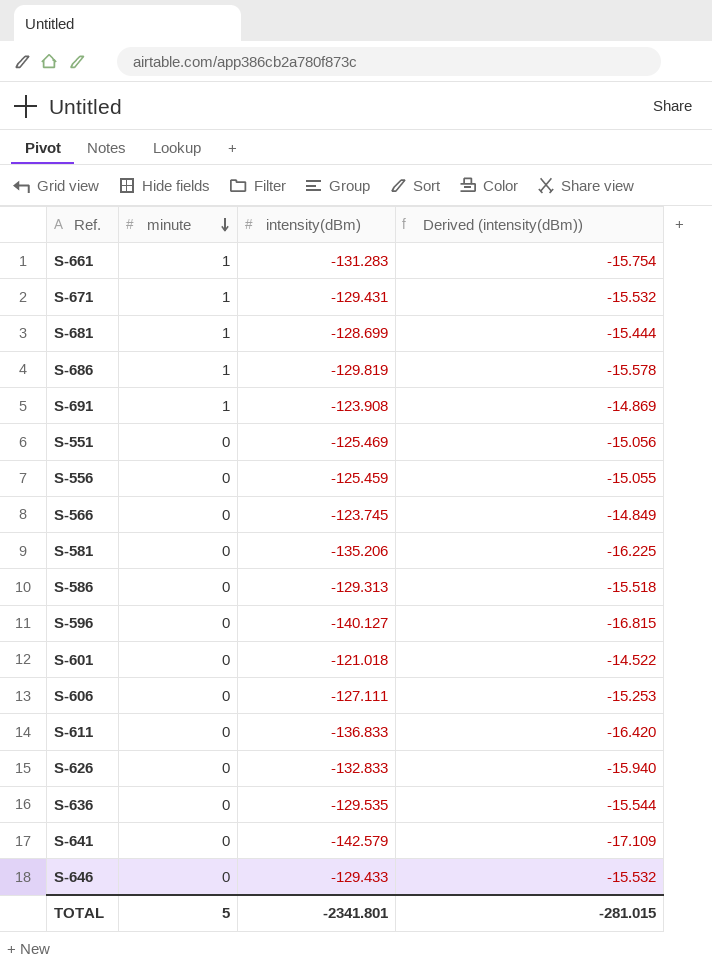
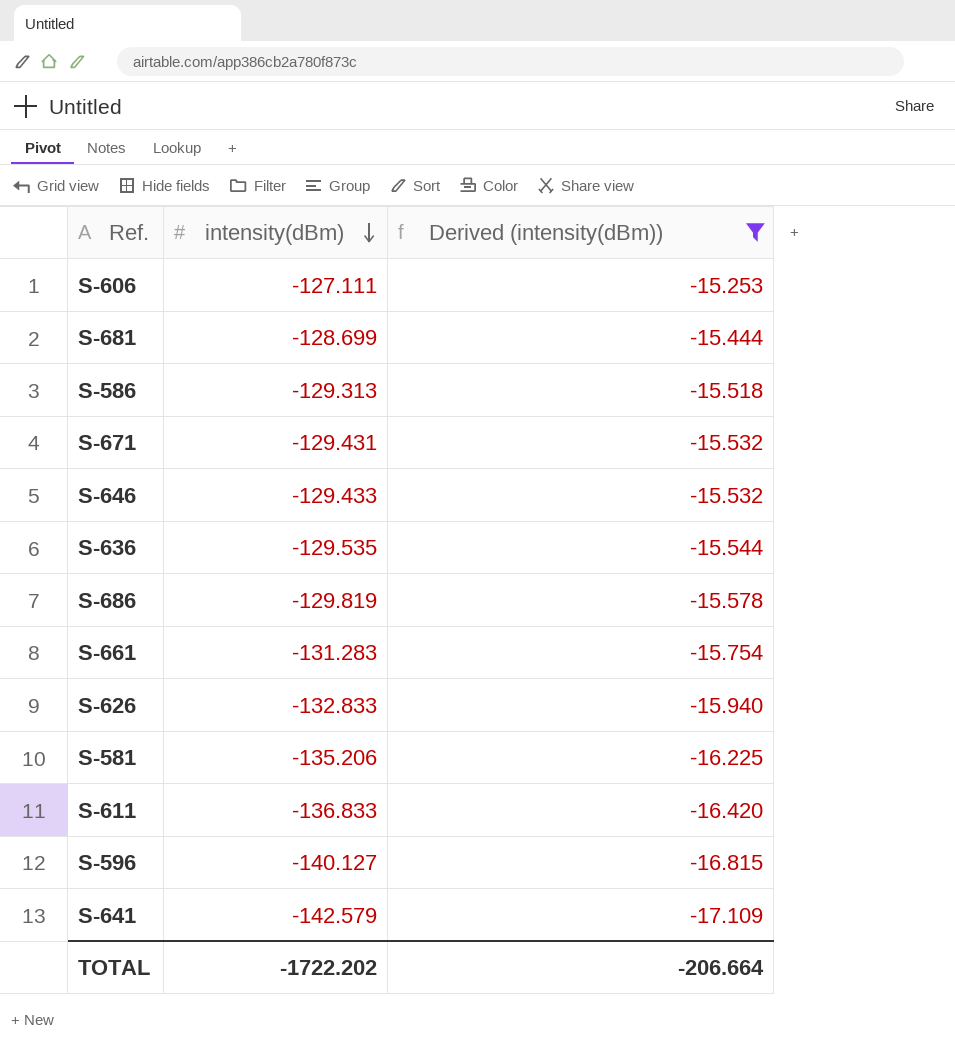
filter: none -> Derived (intensity(dBm)) <= -15.253
row order: minute descending -> intensity(dBm) descending
column minute | position: 2 -> none
TOTAL | intensity(dBm): -2341.801 -> -1722.202
TOTAL | Derived (intensity(dBm)): -281.015 -> -206.664

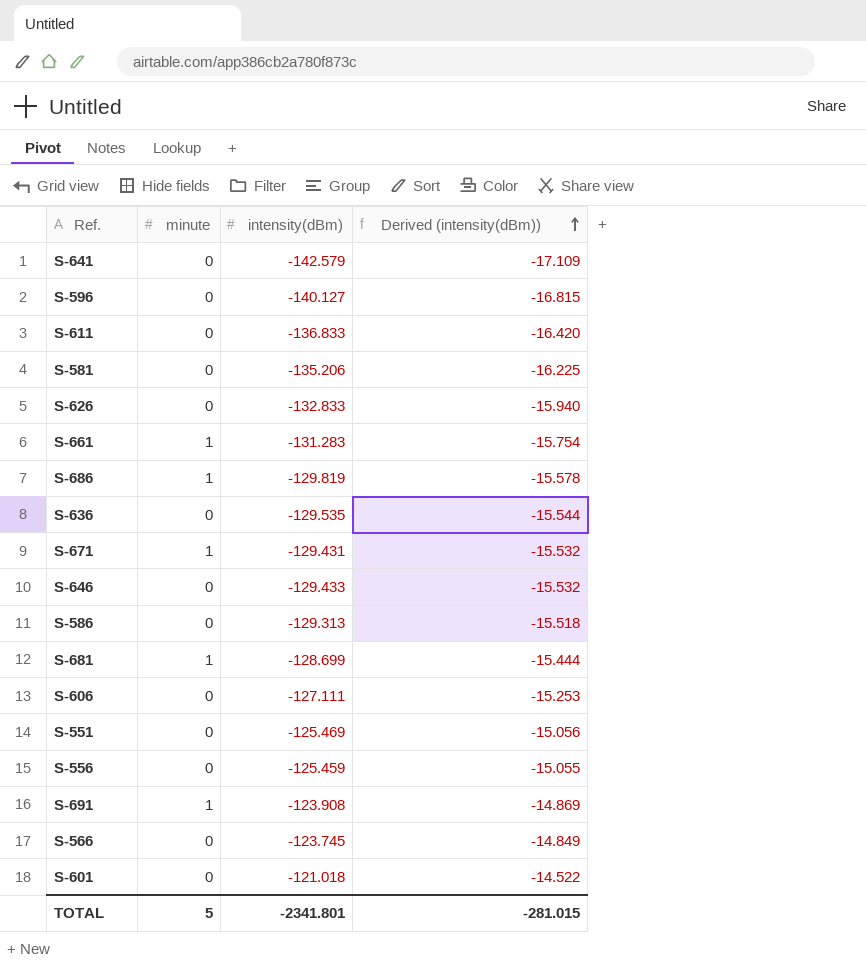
filter: Derived (intensity(dBm)) <= -15.253 -> none
row order: intensity(dBm) descending -> Derived (intensity(dBm)) ascending
column minute | position: none -> 2
TOTAL | intensity(dBm): -1722.202 -> -2341.801
TOTAL | Derived (intensity(dBm)): -206.664 -> -281.015

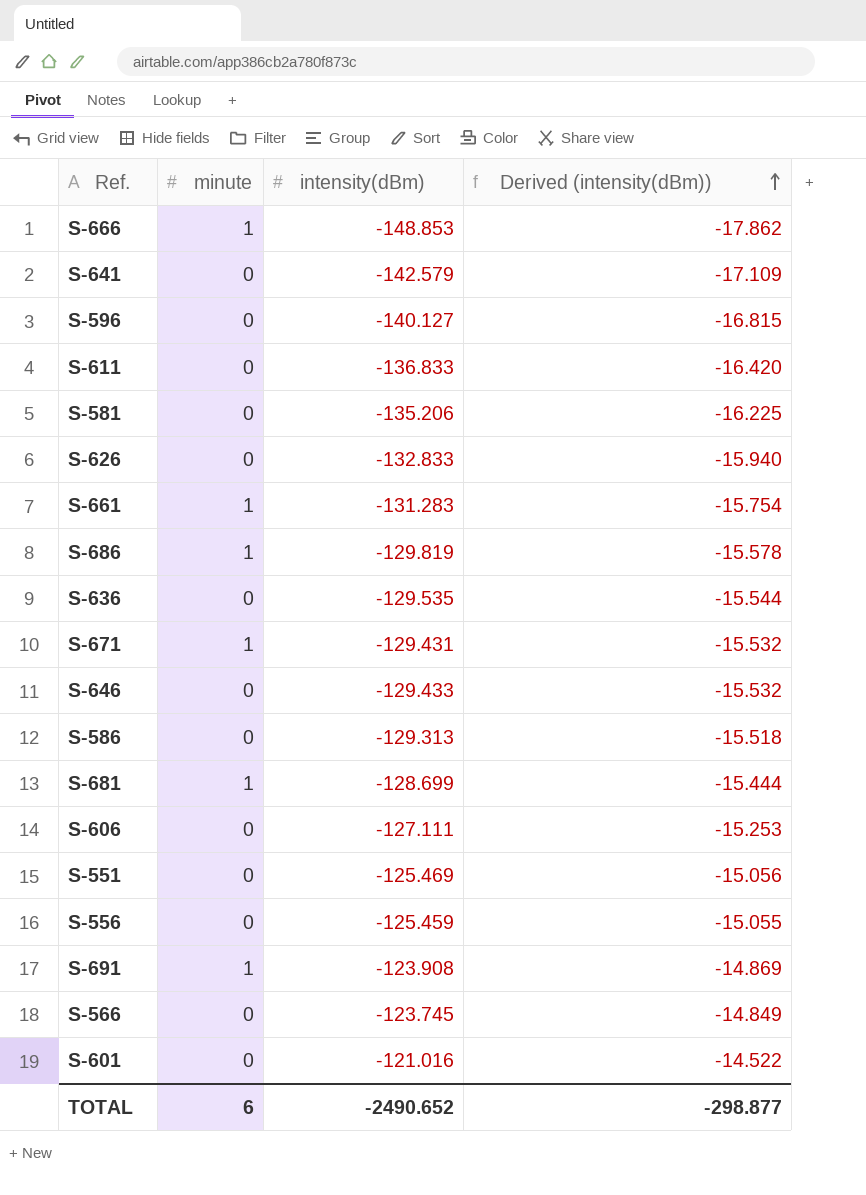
row S-666: none -> 1 | -148.853 | -17.862
S-601 | intensity(dBm): -121.018 -> -121.016
TOTAL | minute: 5 -> 6
TOTAL | intensity(dBm): -2341.801 -> -2490.652
TOTAL | Derived (intensity(dBm)): -281.015 -> -298.877

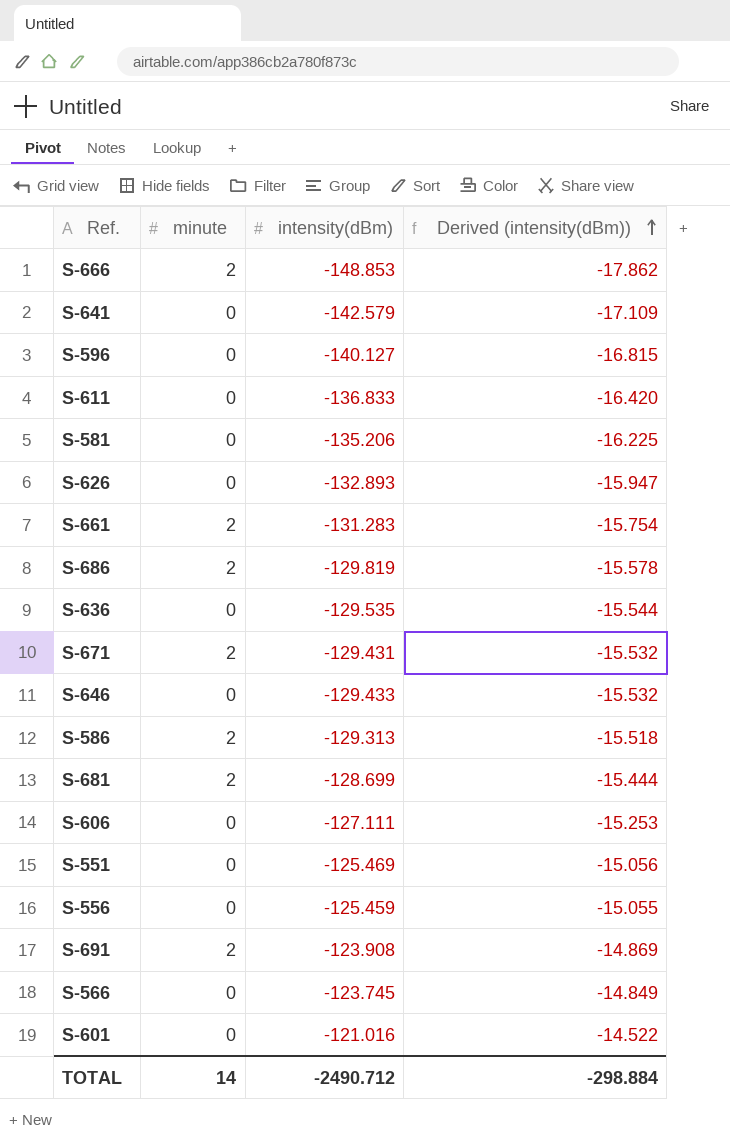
S-666 | minute: 1 -> 2
S-626 | intensity(dBm): -132.833 -> -132.893
S-626 | Derived (intensity(dBm)): -15.940 -> -15.947
S-661 | minute: 1 -> 2
S-686 | minute: 1 -> 2
S-671 | minute: 1 -> 2
S-586 | minute: 0 -> 2
S-681 | minute: 1 -> 2
S-691 | minute: 1 -> 2
TOTAL | minute: 6 -> 14
TOTAL | intensity(dBm): -2490.652 -> -2490.712
TOTAL | Derived (intensity(dBm)): -298.877 -> -298.884

